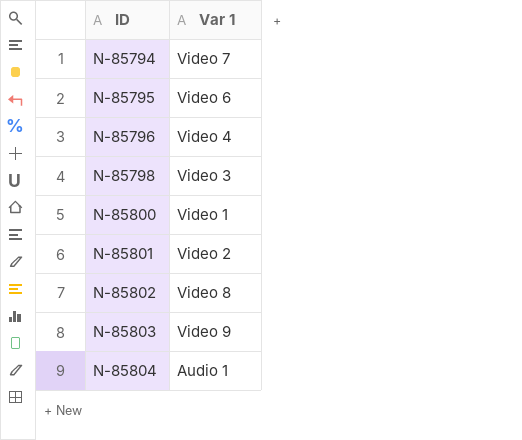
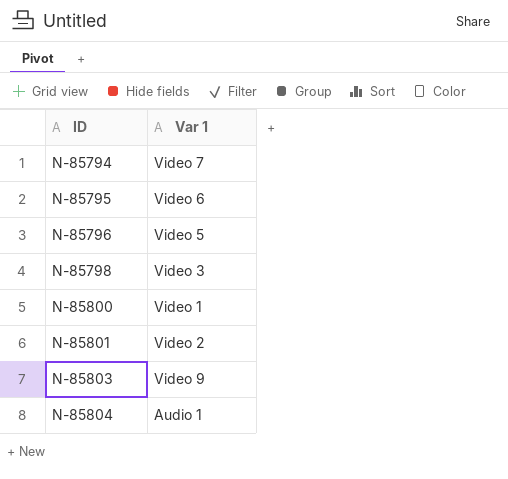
row N-85802: Video 8 -> none
N-85796 | Var 1: Video 4 -> Video 5

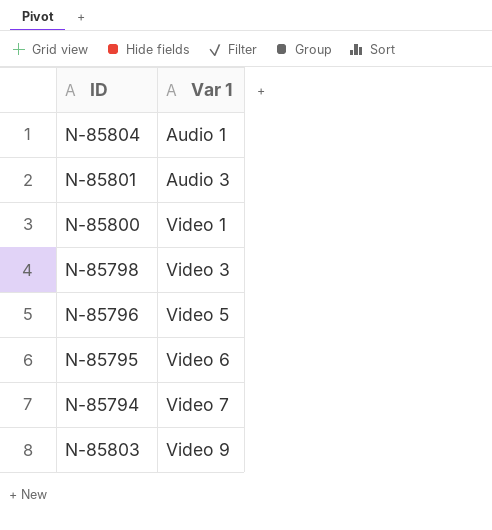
row order: ID ascending -> Var 1 ascending
N-85801 | Var 1: Video 2 -> Audio 3

